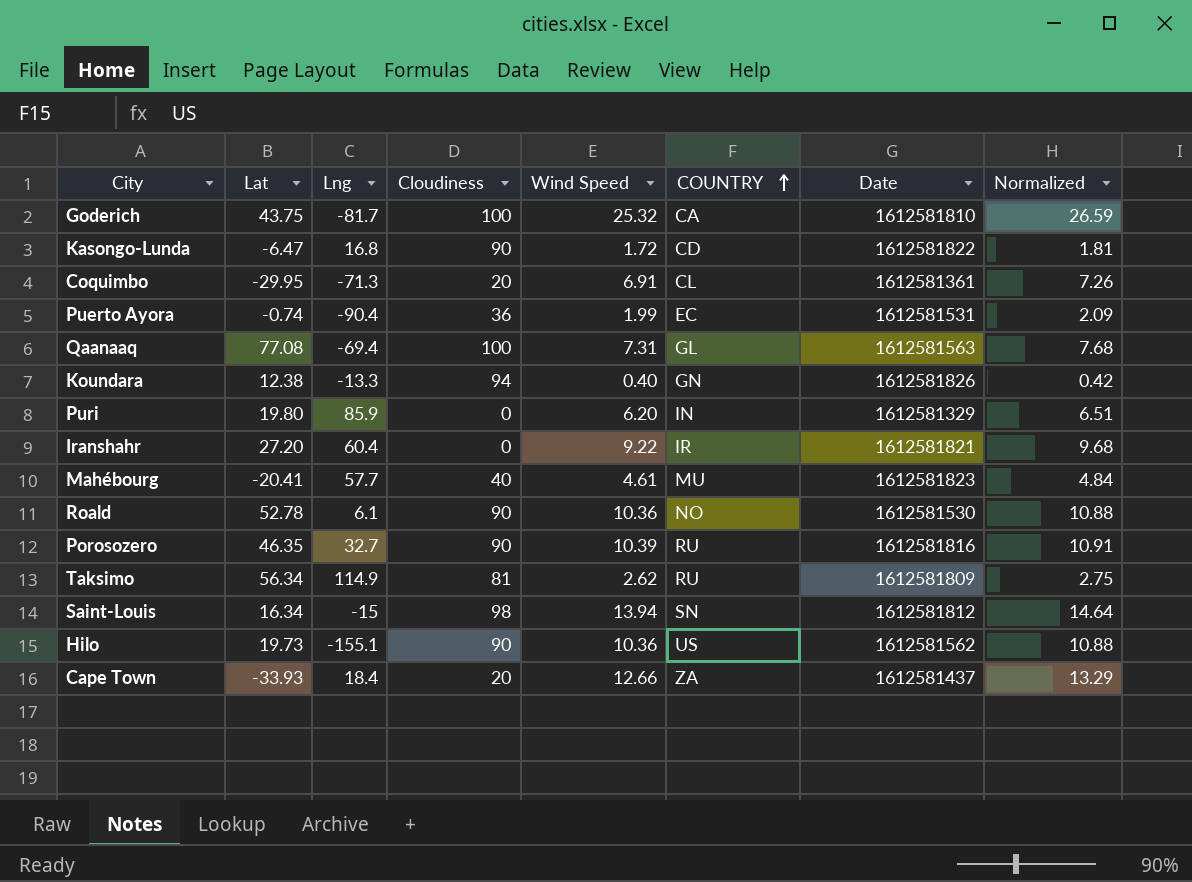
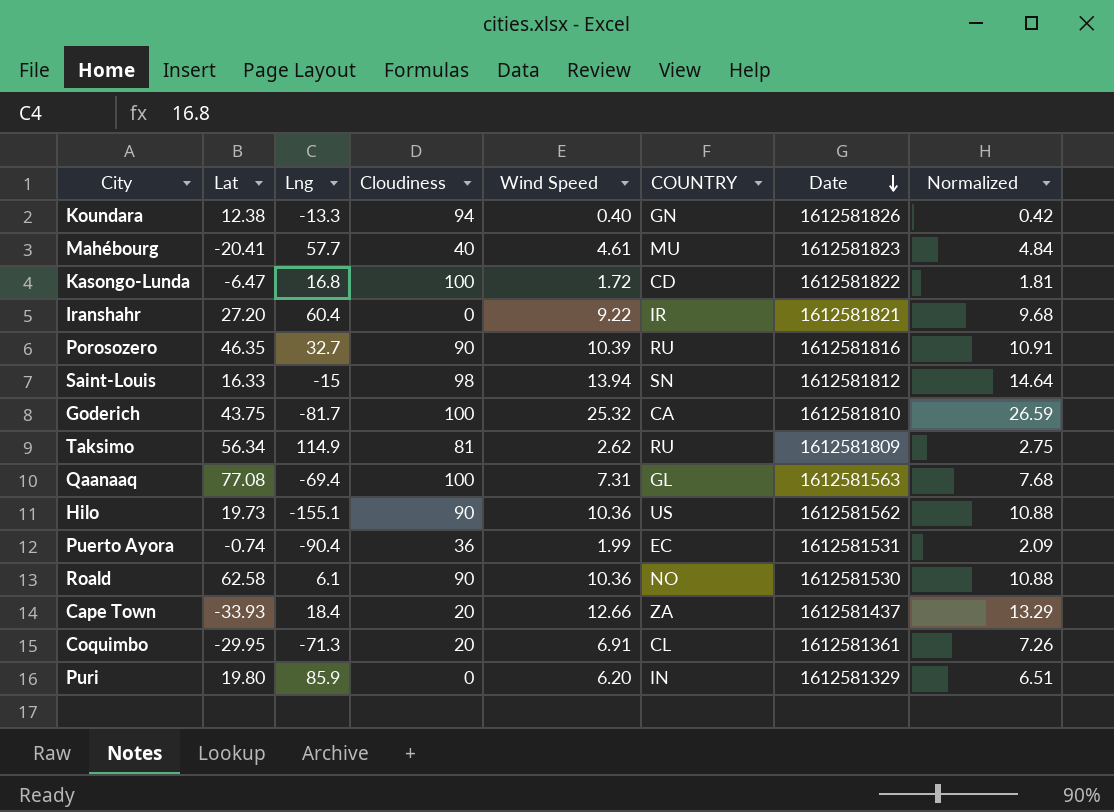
row order: COUNTRY ascending -> Date descending
Kasongo-Lunda | Cloudiness: 90 -> 100
Saint-Louis | Lat: 16.34 -> 16.33
Roald | Lat: 52.78 -> 62.58

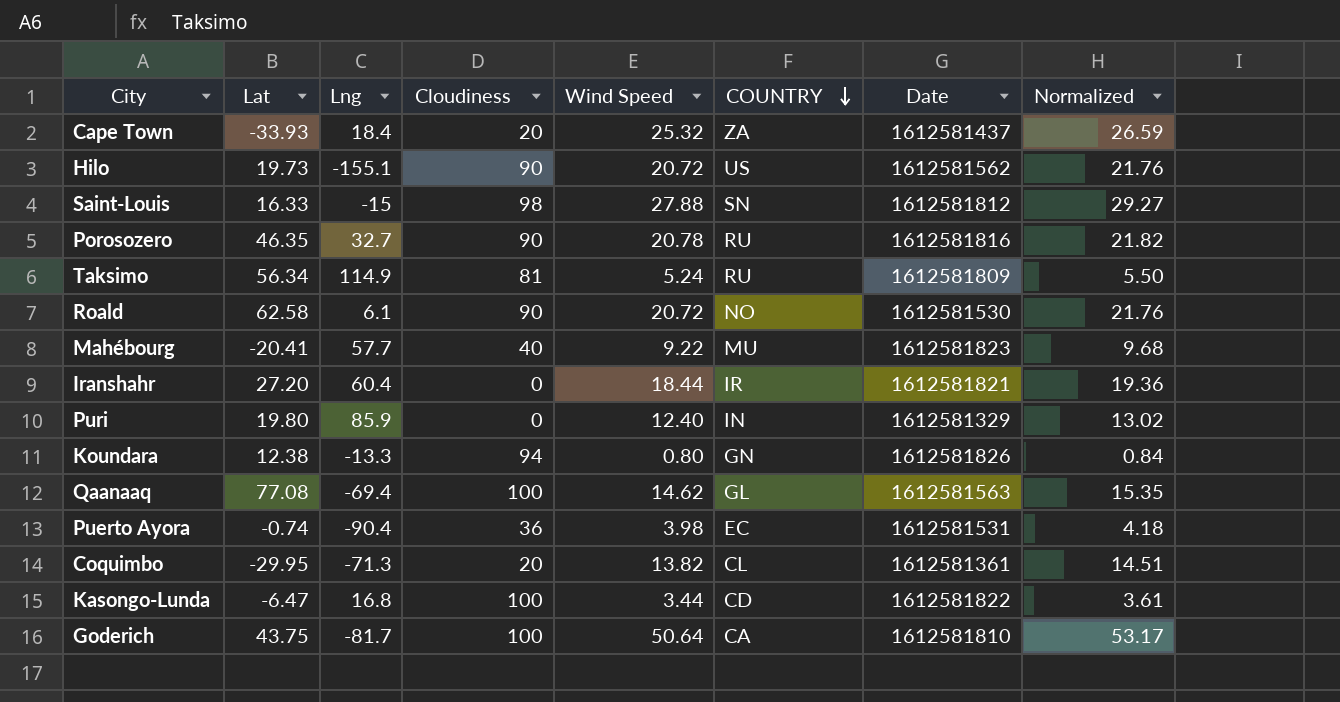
row order: Date descending -> COUNTRY descending
Cape Town | Wind Speed: 12.66 -> 25.32
Cape Town | Normalized: 13.29 -> 26.59
Hilo | Wind Speed: 10.36 -> 20.72
Hilo | Normalized: 10.88 -> 21.76
Saint-Louis | Wind Speed: 13.94 -> 27.88
Saint-Louis | Normalized: 14.64 -> 29.27
Porosozero | Wind Speed: 10.39 -> 20.78
Porosozero | Normalized: 10.91 -> 21.82
Taksimo | Wind Speed: 2.62 -> 5.24
Taksimo | Normalized: 2.75 -> 5.50
Roald | Wind Speed: 10.36 -> 20.72
Roald | Normalized: 10.88 -> 21.76
Mahébourg | Wind Speed: 4.61 -> 9.22
Mahébourg | Normalized: 4.84 -> 9.68
Iranshahr | Wind Speed: 9.22 -> 18.44
Iranshahr | Normalized: 9.68 -> 19.36
Puri | Wind Speed: 6.20 -> 12.40
Puri | Normalized: 6.51 -> 13.02
Koundara | Wind Speed: 0.40 -> 0.80
Koundara | Normalized: 0.42 -> 0.84
Qaanaaq | Wind Speed: 7.31 -> 14.62
Qaanaaq | Normalized: 7.68 -> 15.35
Puerto Ayora | Wind Speed: 1.99 -> 3.98
Puerto Ayora | Normalized: 2.09 -> 4.18
Coquimbo | Wind Speed: 6.91 -> 13.82
Coquimbo | Normalized: 7.26 -> 14.51
Kasongo-Lunda | Wind Speed: 1.72 -> 3.44
Kasongo-Lunda | Normalized: 1.81 -> 3.61
Goderich | Wind Speed: 25.32 -> 50.64
Goderich | Normalized: 26.59 -> 53.17

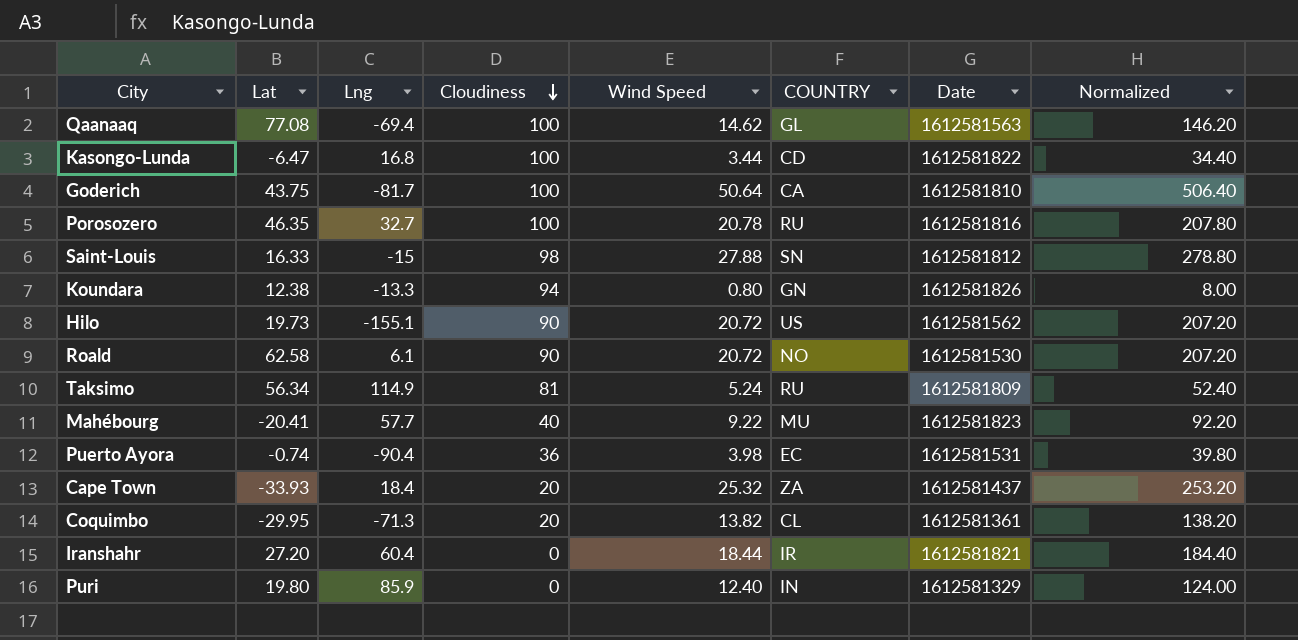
row order: COUNTRY descending -> Cloudiness descending
column Normalized | formula: [Wind Speed] * 1.05 -> [Wind Speed] * 10
Porosozero | Cloudiness: 90 -> 100

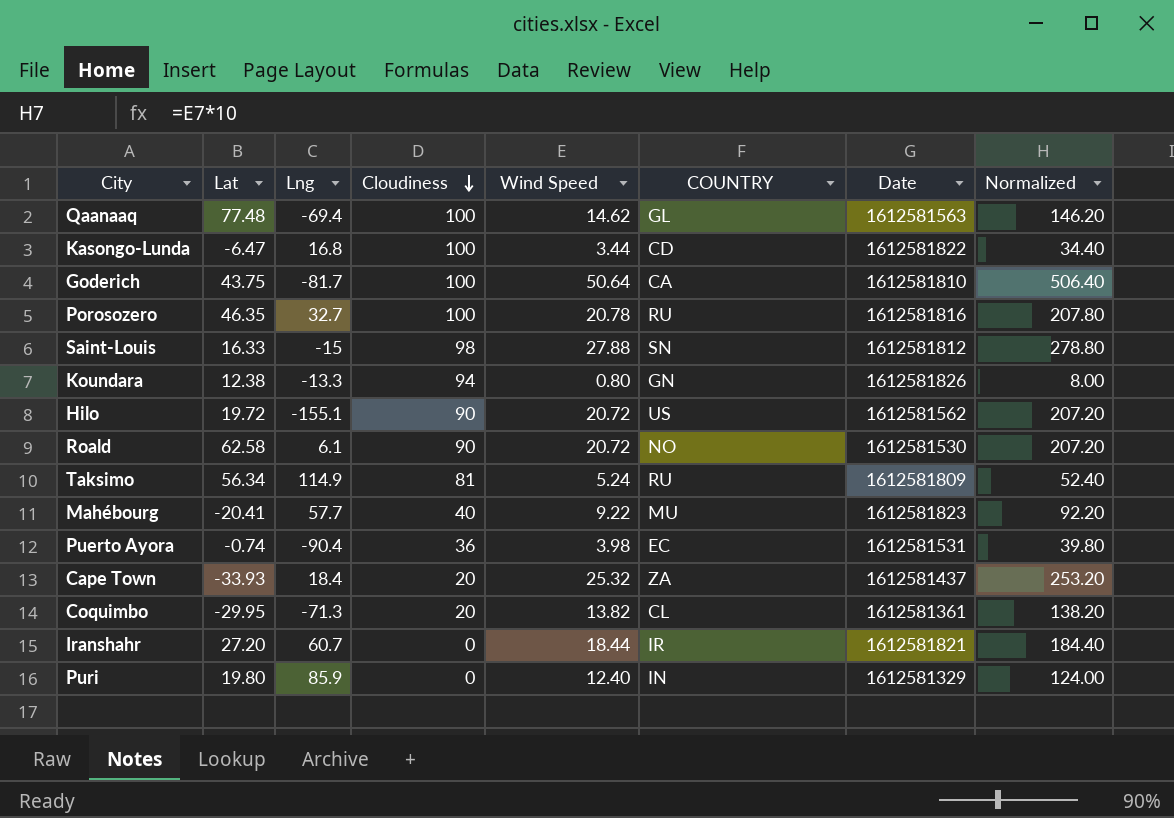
Qaanaaq | Lat: 77.08 -> 77.48
Hilo | Lat: 19.73 -> 19.72
Iranshahr | Lng: 60.4 -> 60.7

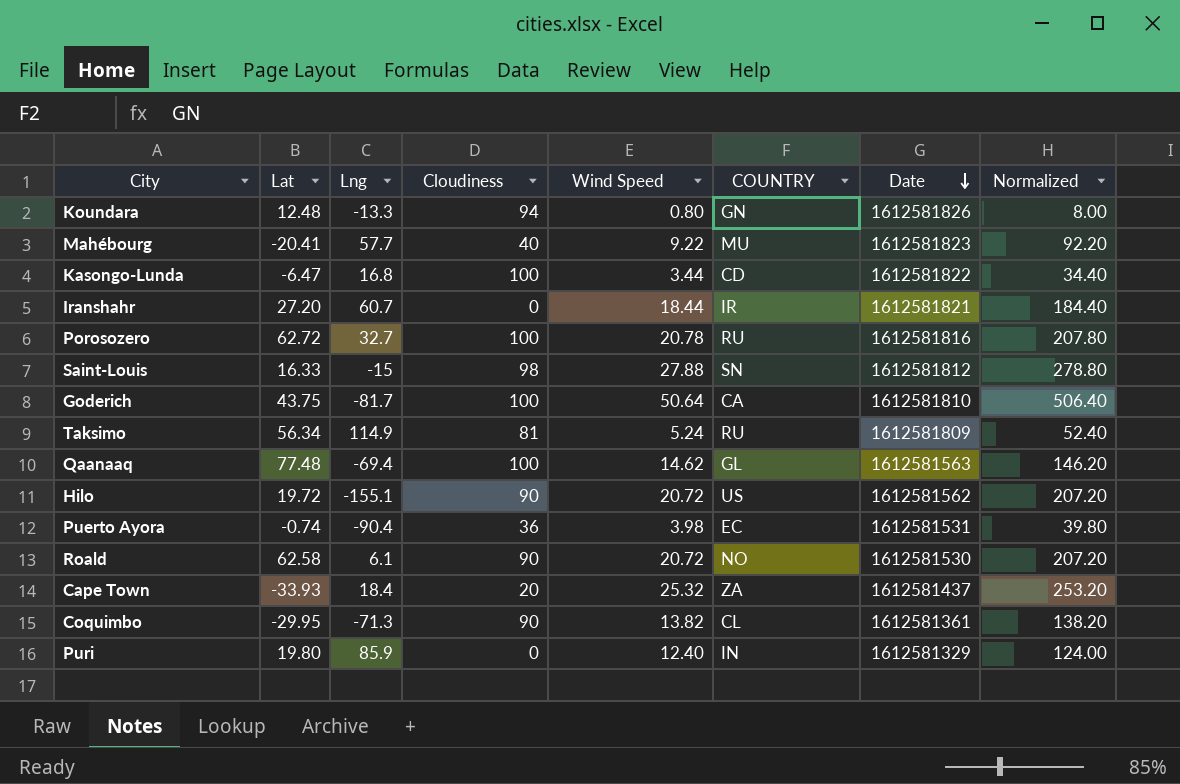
row order: Cloudiness descending -> Date descending
Koundara | Lat: 12.38 -> 12.48
Porosozero | Lat: 46.35 -> 62.72
Coquimbo | Cloudiness: 20 -> 90

